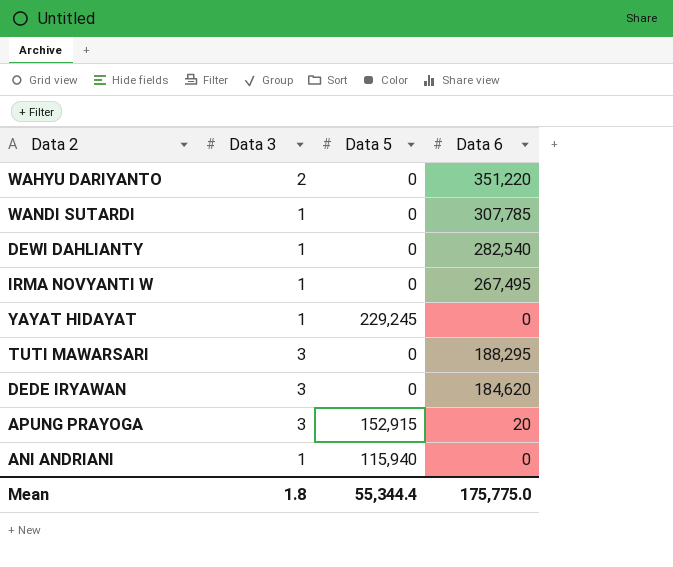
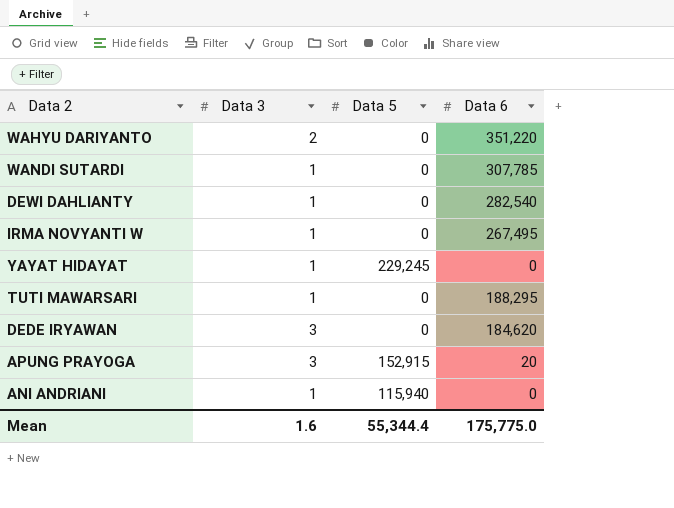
TUTI MAWARSARI | Data 3: 3 -> 1
Mean | Data 3: 1.8 -> 1.6

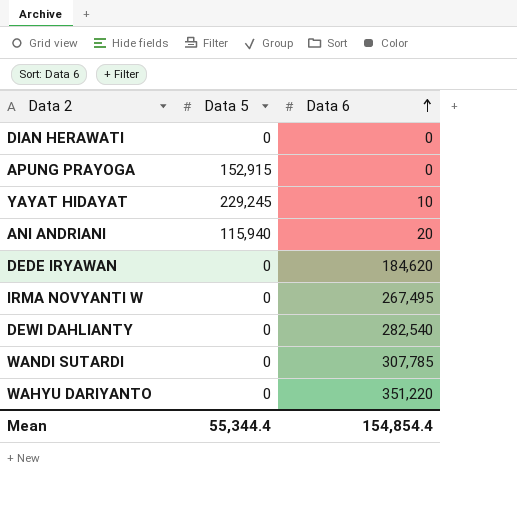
row order: none -> Data 6 ascending
column Data 3 | position: 2 -> none
row TUTI MAWARSARI: 1 | 0 | 188,295 -> none
row DIAN HERAWATI: none -> 0 | 0
APUNG PRAYOGA | Data 6: 20 -> 0
YAYAT HIDAYAT | Data 6: 0 -> 10
ANI ANDRIANI | Data 6: 0 -> 20
Mean | Data 6: 175,775.0 -> 154,854.4

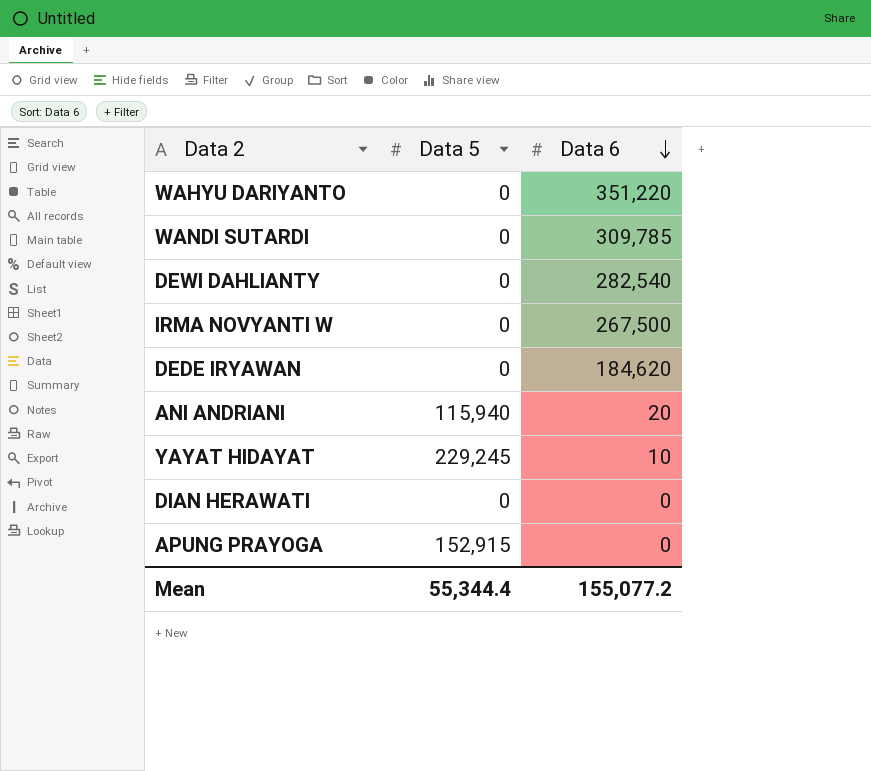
row order: Data 6 ascending -> Data 6 descending
WANDI SUTARDI | Data 6: 307,785 -> 309,785
IRMA NOVYANTI W | Data 6: 267,495 -> 267,500
Mean | Data 6: 154,854.4 -> 155,077.2

